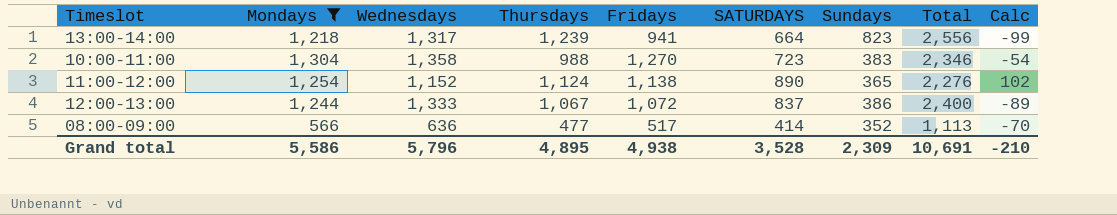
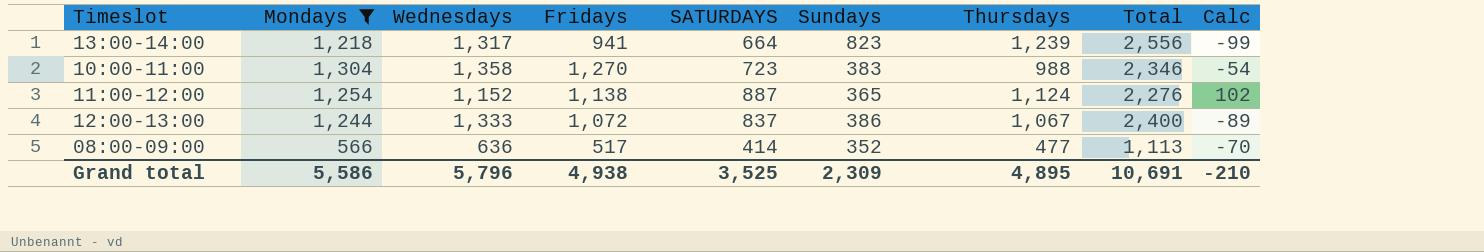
column Thursdays | position: 4 -> 7
11:00-12:00 | SATURDAYS: 890 -> 887
Grand total | SATURDAYS: 3,528 -> 3,525

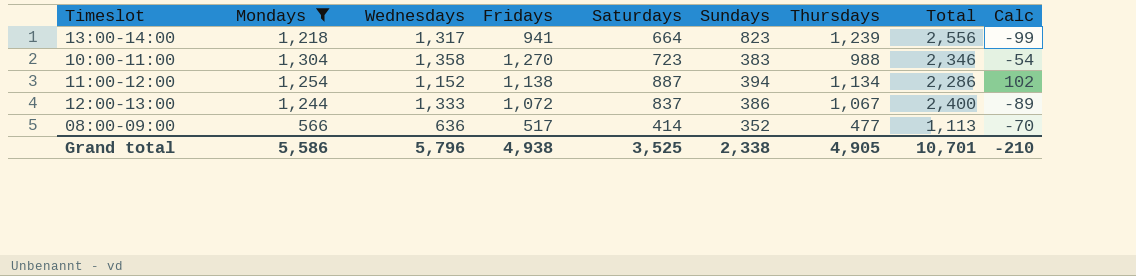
column name: SATURDAYS -> Saturdays
11:00-12:00 | Sundays: 365 -> 394
11:00-12:00 | Thursdays: 1,124 -> 1,134
11:00-12:00 | Total: 2,276 -> 2,286
Grand total | Sundays: 2,309 -> 2,338
Grand total | Thursdays: 4,895 -> 4,905
Grand total | Total: 10,691 -> 10,701

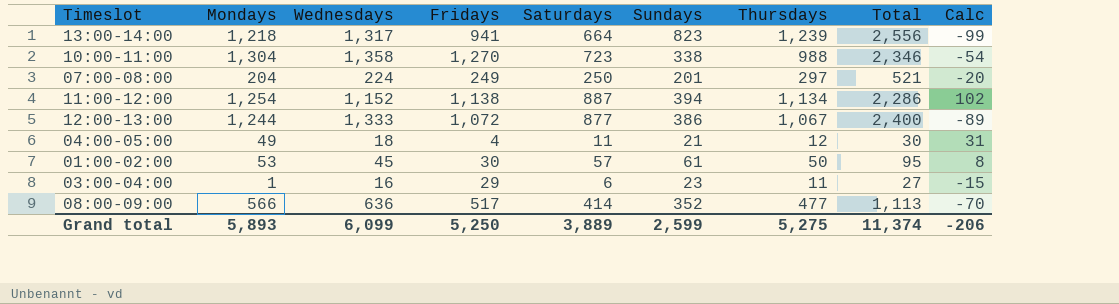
filter: Mondays >= 566 -> none
10:00-11:00 | Sundays: 383 -> 338
12:00-13:00 | Saturdays: 837 -> 877
Grand total | Mondays: 5,586 -> 5,893
Grand total | Wednesdays: 5,796 -> 6,099
Grand total | Fridays: 4,938 -> 5,250
Grand total | Saturdays: 3,525 -> 3,889
Grand total | Sundays: 2,338 -> 2,599
Grand total | Thursdays: 4,905 -> 5,275
Grand total | Total: 10,701 -> 11,374
Grand total | Calc: -210 -> -206

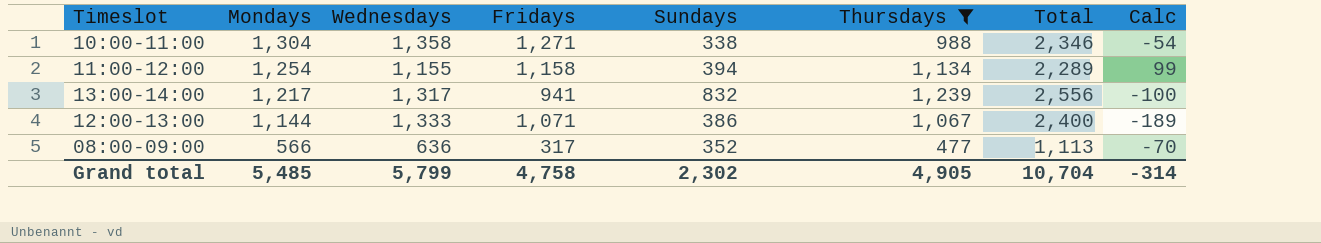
filter: none -> Thursdays >= 477
row order: none -> Mondays descending
column Saturdays | position: 5 -> none
10:00-11:00 | Fridays: 1,270 -> 1,271
11:00-12:00 | Wednesdays: 1,152 -> 1,155
11:00-12:00 | Fridays: 1,138 -> 1,158
11:00-12:00 | Total: 2,286 -> 2,289
11:00-12:00 | Calc: 102 -> 99
13:00-14:00 | Mondays: 1,218 -> 1,217
13:00-14:00 | Sundays: 823 -> 832
13:00-14:00 | Calc: -99 -> -100
12:00-13:00 | Mondays: 1,244 -> 1,144
12:00-13:00 | Fridays: 1,072 -> 1,071
12:00-13:00 | Calc: -89 -> -189
08:00-09:00 | Fridays: 517 -> 317
Grand total | Mondays: 5,893 -> 5,485
Grand total | Wednesdays: 6,099 -> 5,799
Grand total | Fridays: 5,250 -> 4,758
Grand total | Sundays: 2,599 -> 2,302
Grand total | Thursdays: 5,275 -> 4,905
Grand total | Total: 11,374 -> 10,704
Grand total | Calc: -206 -> -314

